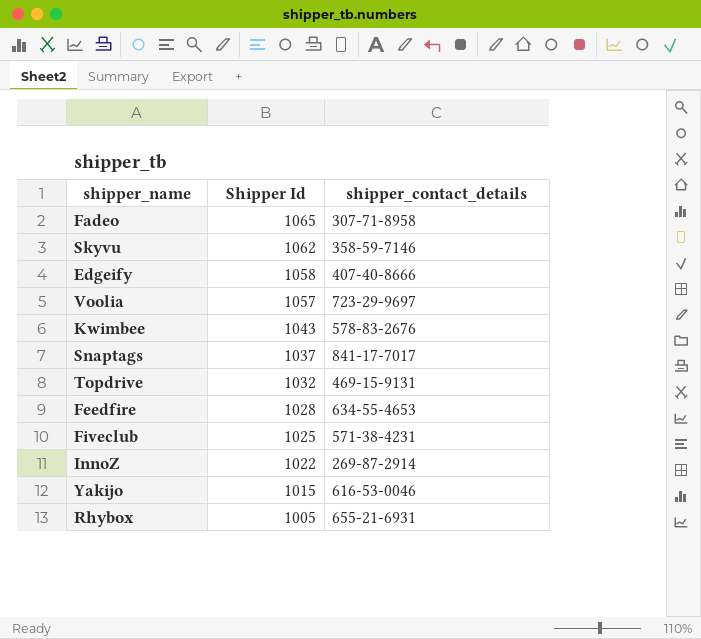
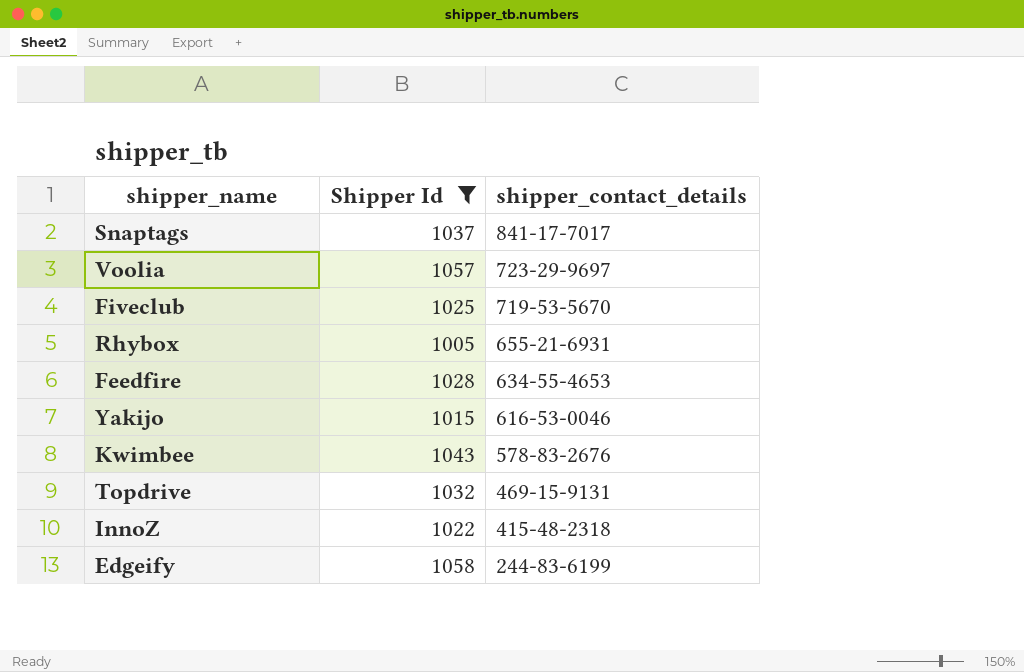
filter: none -> Shipper Id <= 1058
row order: Shipper Id descending -> shipper_contact_details descending
Fiveclub | shipper_contact_details: 571-38-4231 -> 719-53-5670
InnoZ | shipper_contact_details: 269-87-2914 -> 415-48-2318
Edgeify | shipper_contact_details: 407-40-8666 -> 244-83-6199

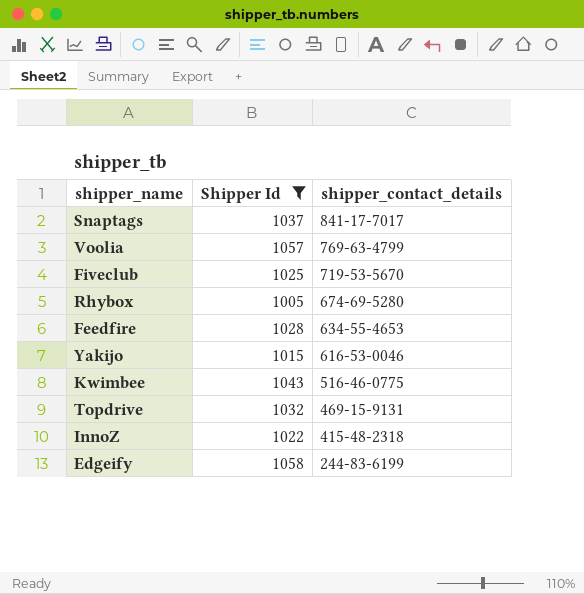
Voolia | shipper_contact_details: 723-29-9697 -> 769-63-4799
Rhybox | shipper_contact_details: 655-21-6931 -> 674-69-5280
Kwimbee | shipper_contact_details: 578-83-2676 -> 516-46-0775

